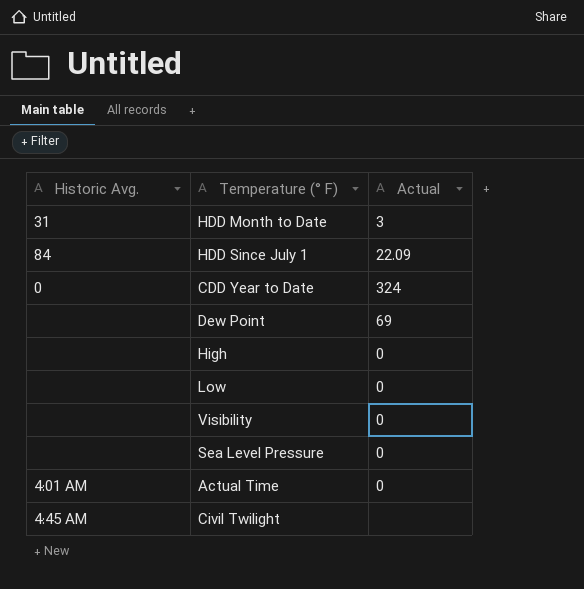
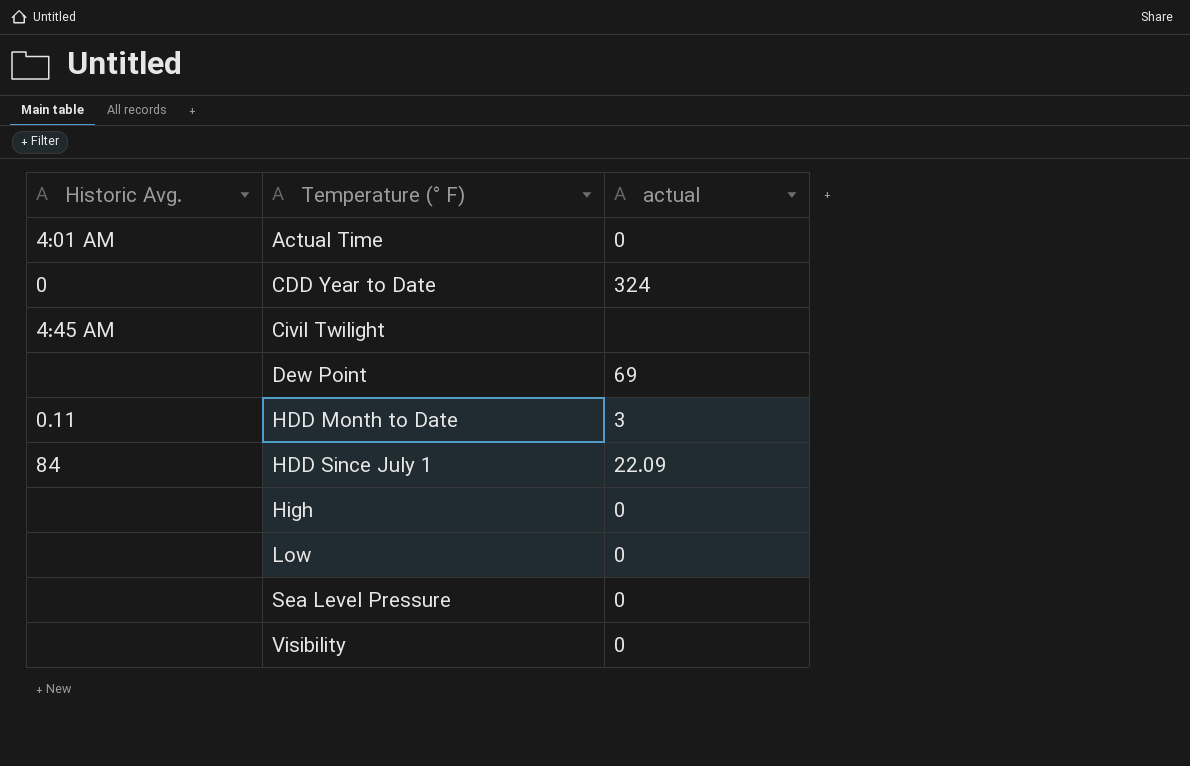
row order: none -> Temperature (° F) ascending
column name: Actual -> actual
HDD Month to Date | Historic Avg.: 31 -> 0.11

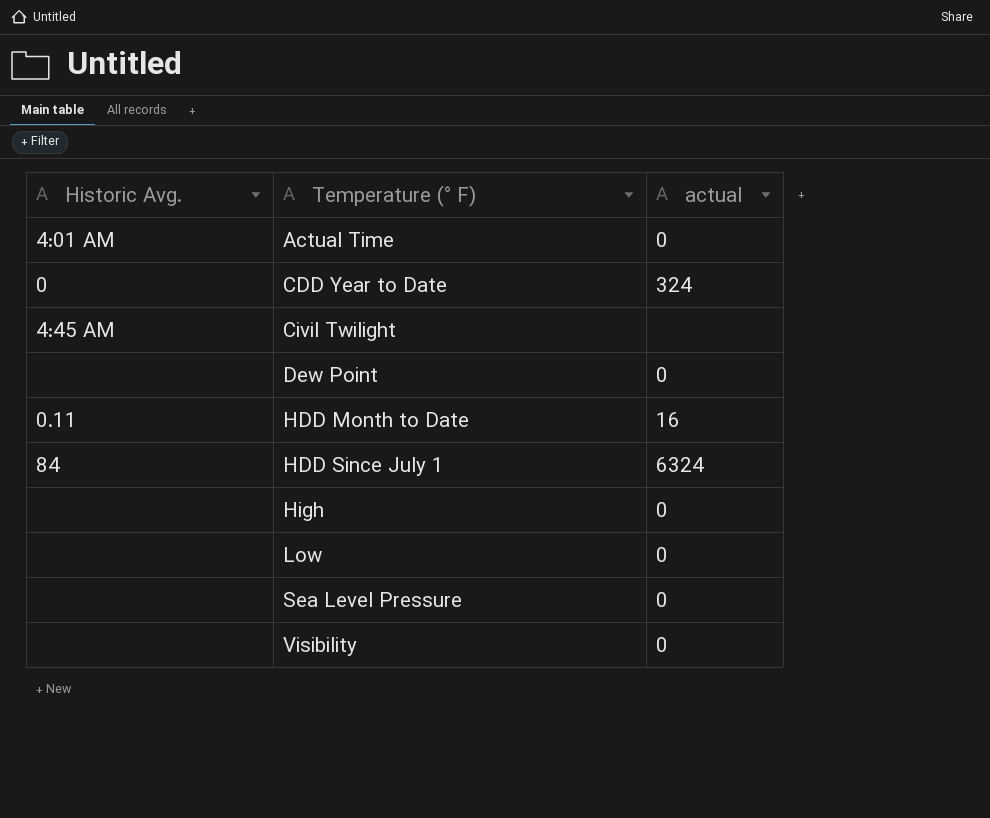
Dew Point | actual: 69 -> 0
HDD Month to Date | actual: 3 -> 16
HDD Since July 1 | actual: 22.09 -> 6324

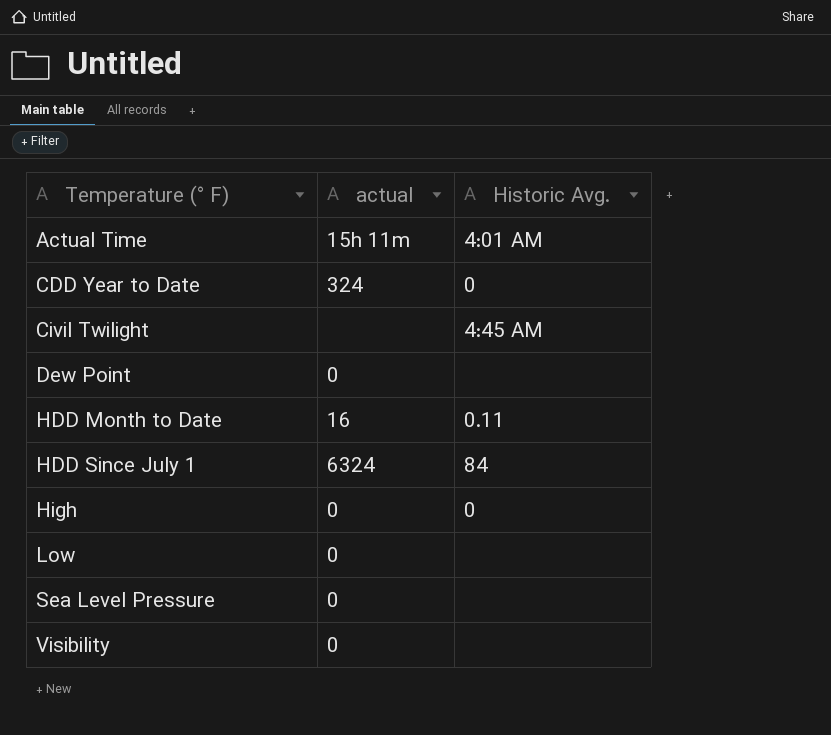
column Historic Avg. | position: 1 -> 3
Actual Time | actual: 0 -> 15h 11m
High | Historic Avg.: none -> 0

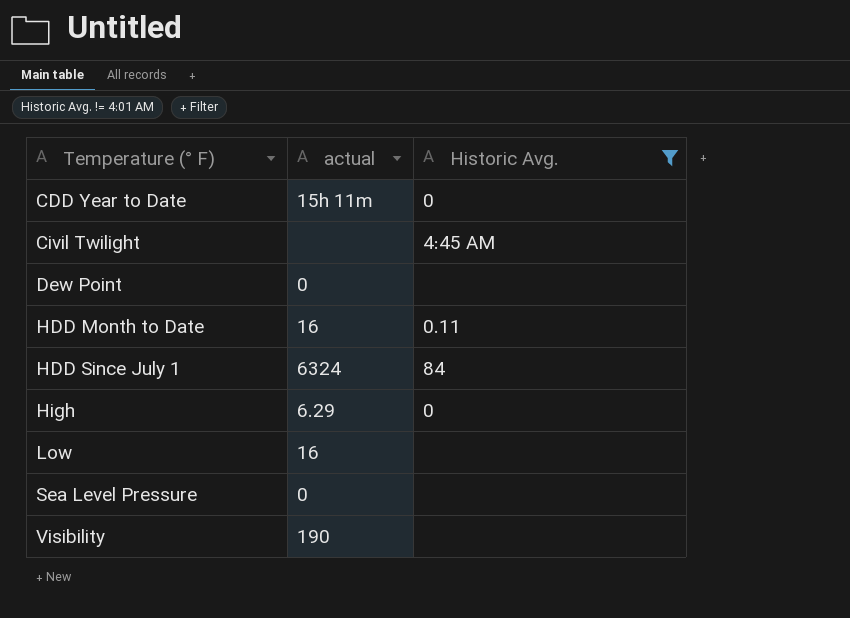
filter: none -> Historic Avg. != 4:01 AM
CDD Year to Date | actual: 324 -> 15h 11m
High | actual: 0 -> 6.29
Low | actual: 0 -> 16
Visibility | actual: 0 -> 190

